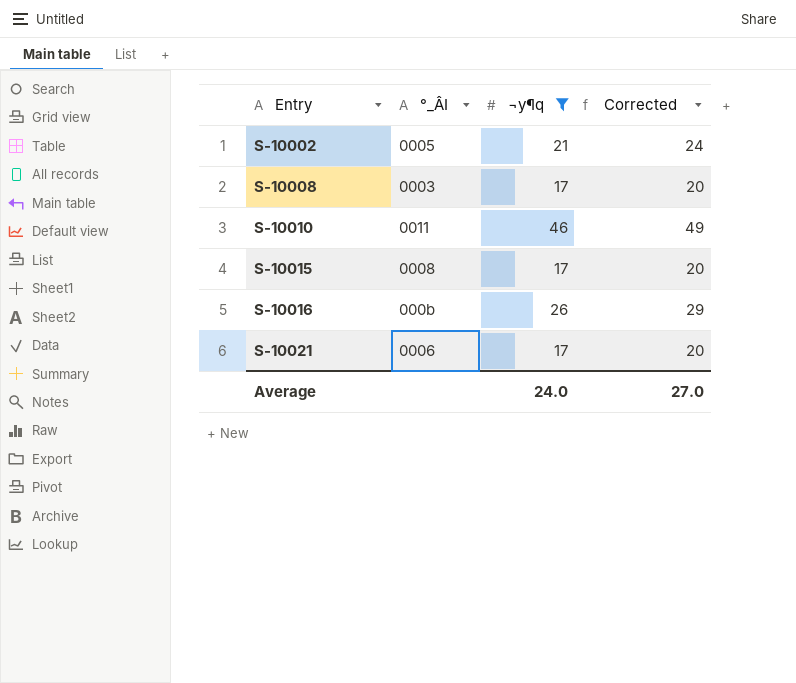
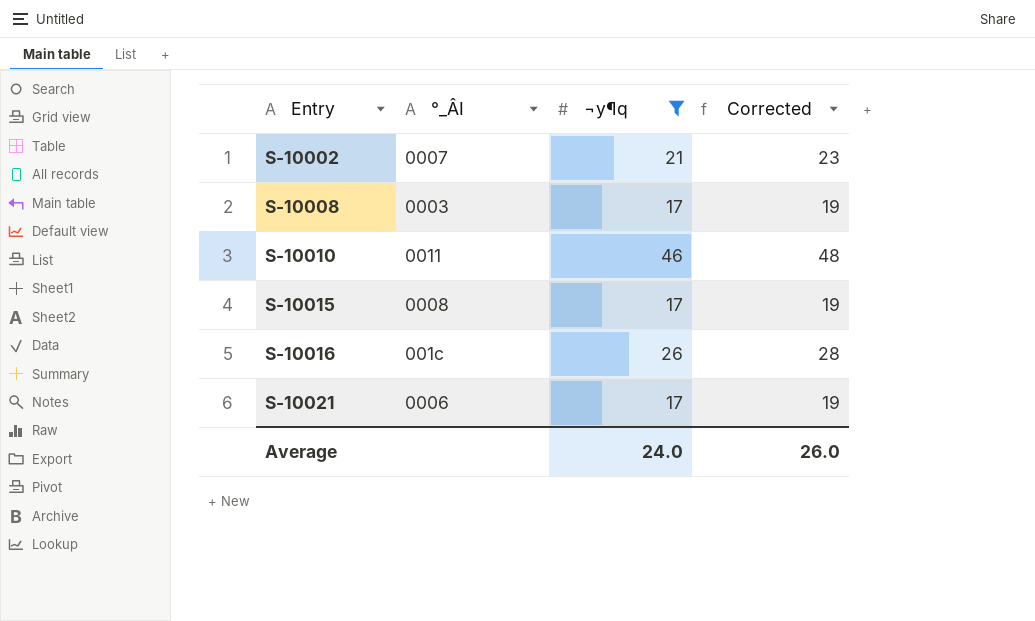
column Corrected | formula: [¬y¶q] + 3 -> [¬y¶q] + 2
S-10002 | °_ÂI: 0005 -> 0007
S-10016 | °_ÂI: 000b -> 001c
Average | Corrected: 27.0 -> 26.0

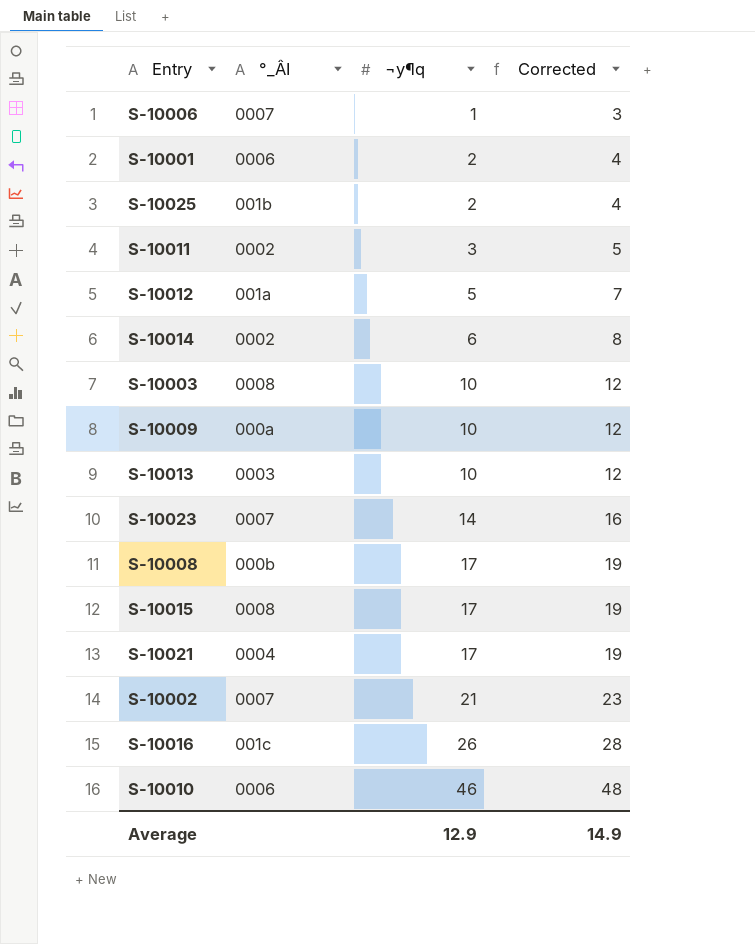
filter: ¬y¶q >= 17 -> none
row order: Entry ascending -> ¬y¶q ascending
S-10008 | °_ÂI: 0003 -> 000b
S-10021 | °_ÂI: 0006 -> 0004
S-10010 | °_ÂI: 0011 -> 0006
Average | ¬y¶q: 24.0 -> 12.9
Average | Corrected: 26.0 -> 14.9

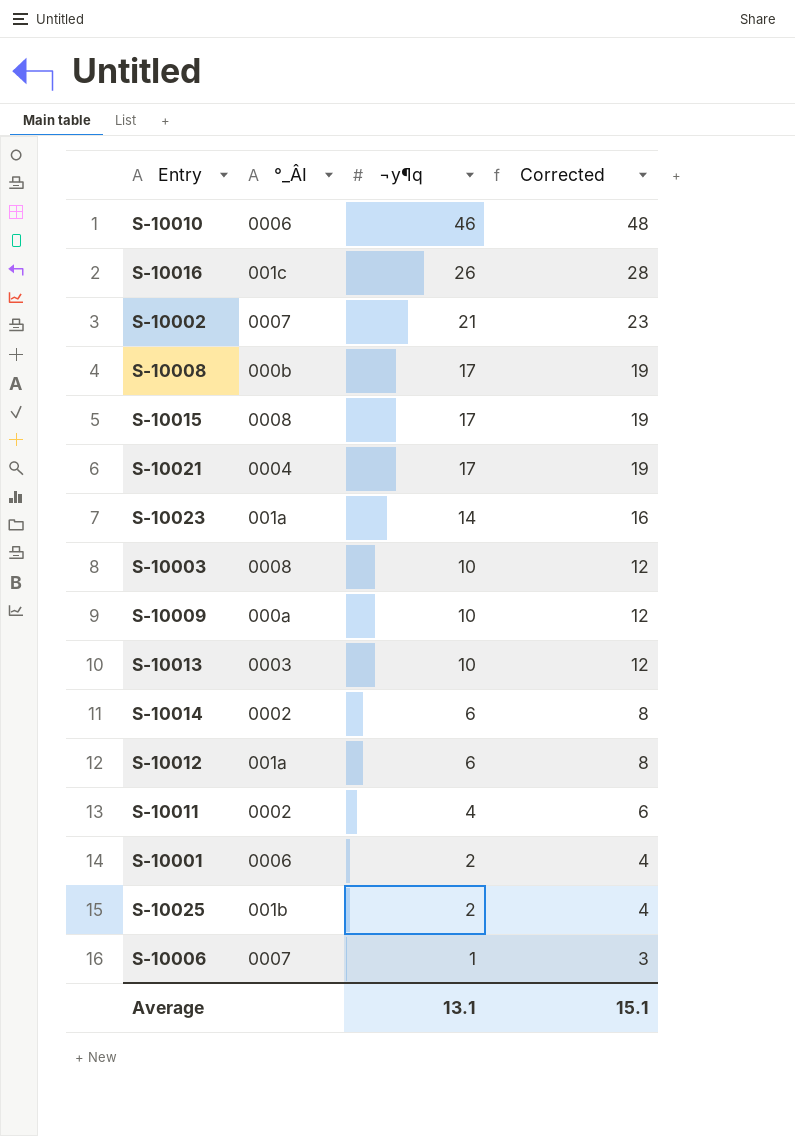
row order: ¬y¶q ascending -> ¬y¶q descending
S-10023 | °_ÂI: 0007 -> 001a
S-10012 | ¬y¶q: 5 -> 6
S-10012 | Corrected: 7 -> 8
S-10011 | ¬y¶q: 3 -> 4
S-10011 | Corrected: 5 -> 6
Average | ¬y¶q: 12.9 -> 13.1
Average | Corrected: 14.9 -> 15.1

